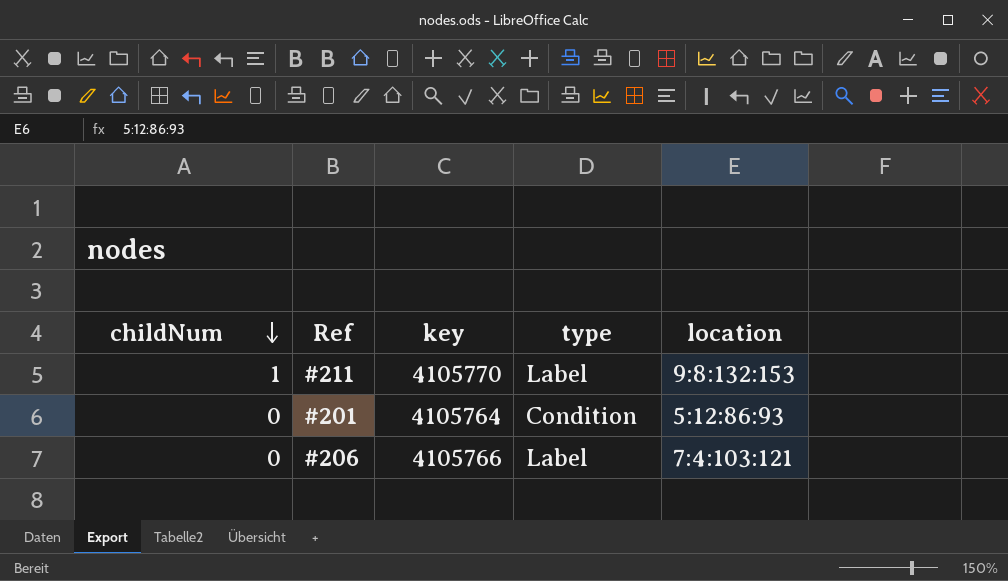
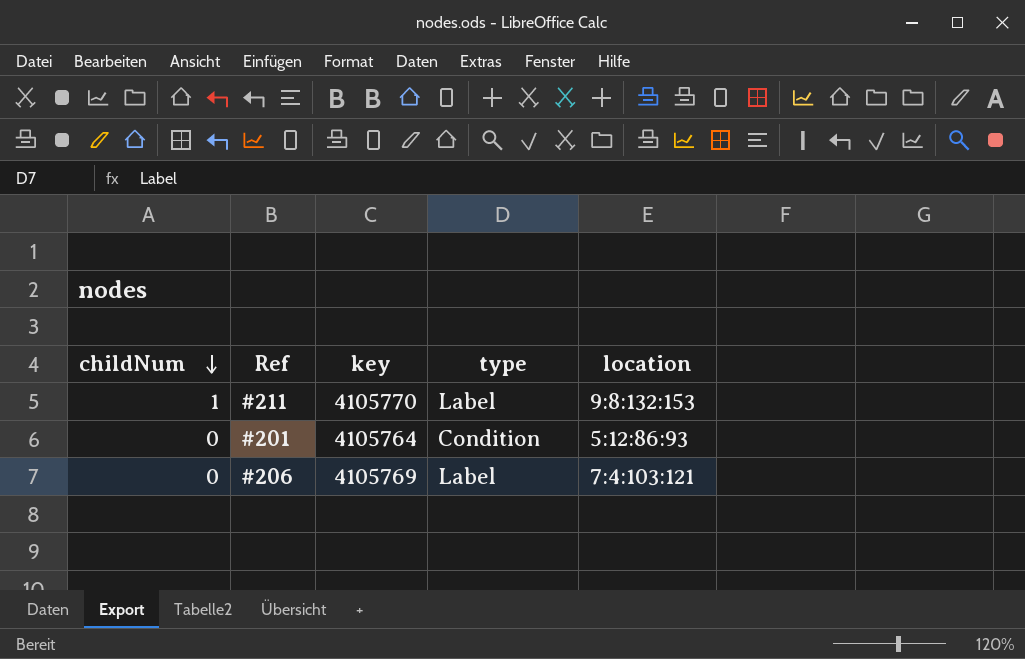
#206 | key: 4105766 -> 4105769

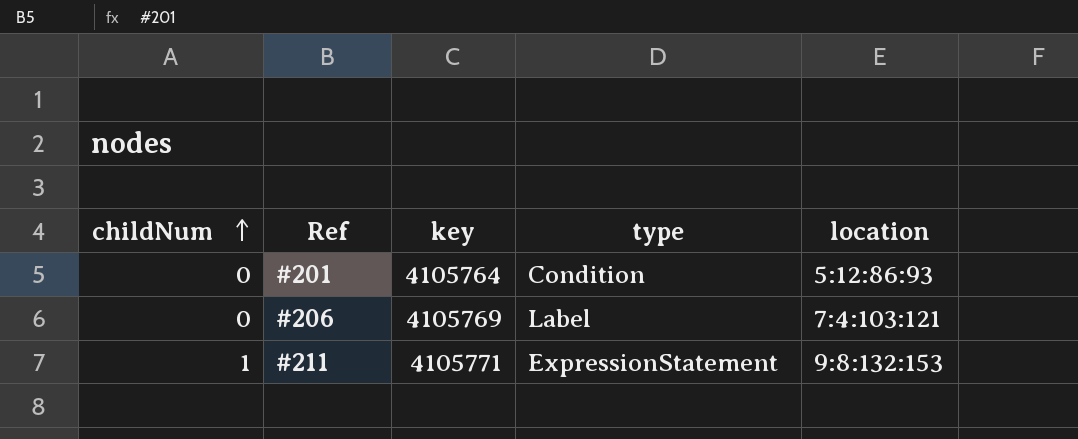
row order: childNum descending -> childNum ascending
#211 | key: 4105770 -> 4105771
#211 | type: Label -> ExpressionStatement

